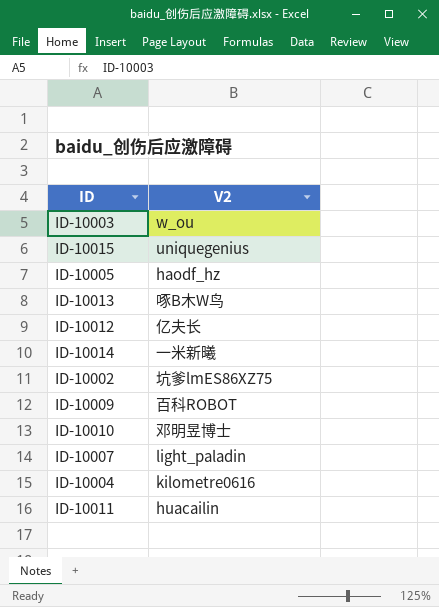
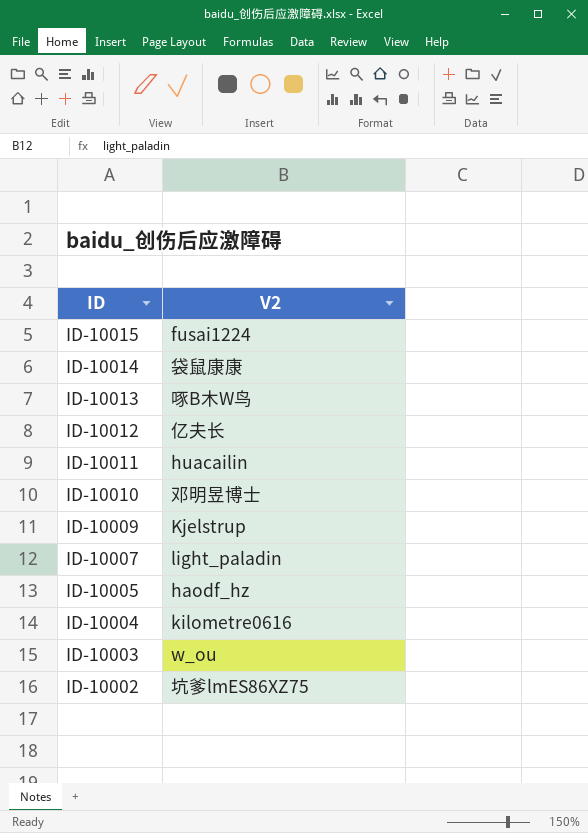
row order: none -> ID descending
ID-10015 | V2: uniquegenius -> fusai1224
ID-10014 | V2: 一米新曦 -> 袋鼠康康
ID-10009 | V2: 百科ROBOT -> Kjelstrup

